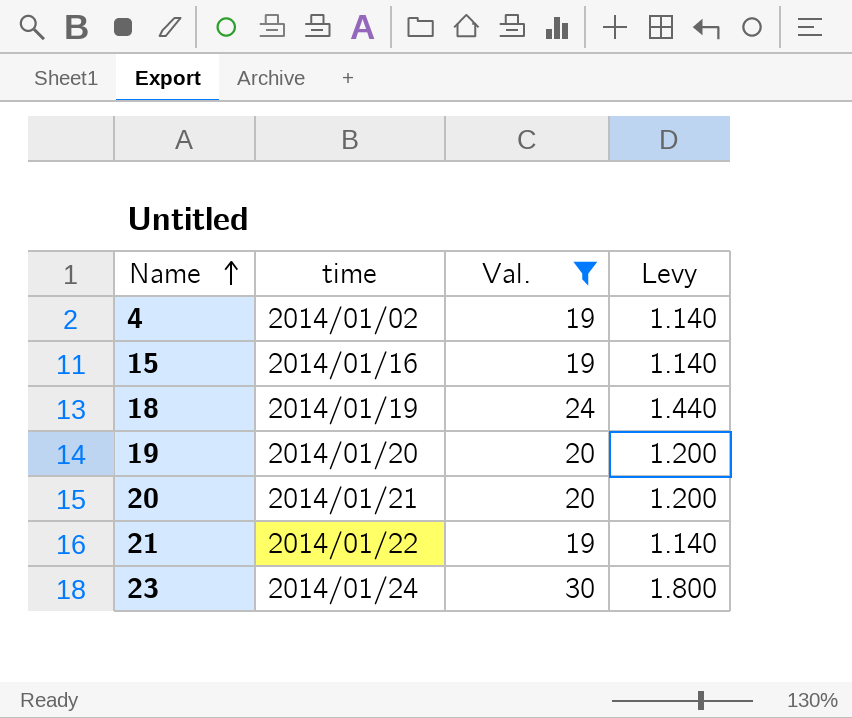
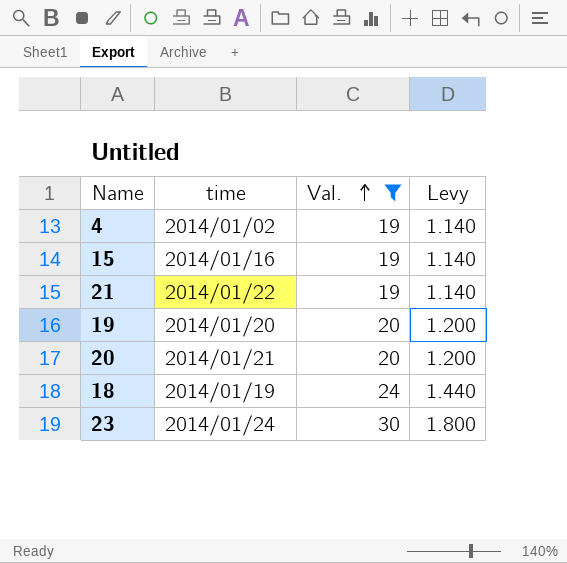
row order: Name ascending -> Val. ascending

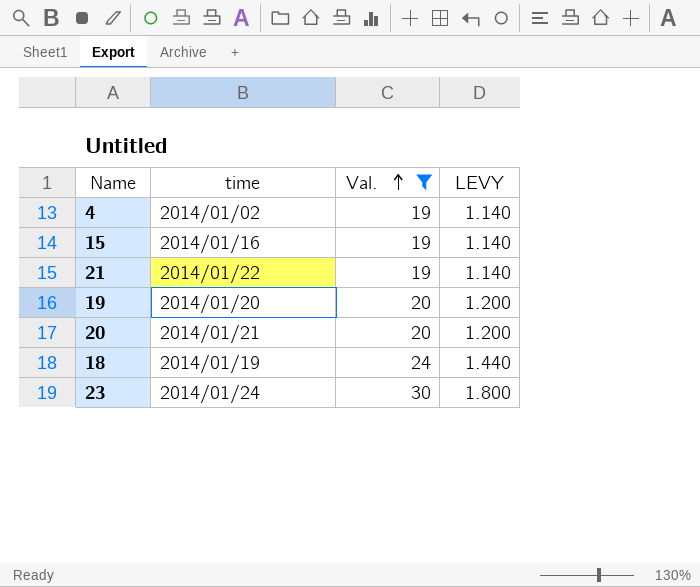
column name: Levy -> LEVY

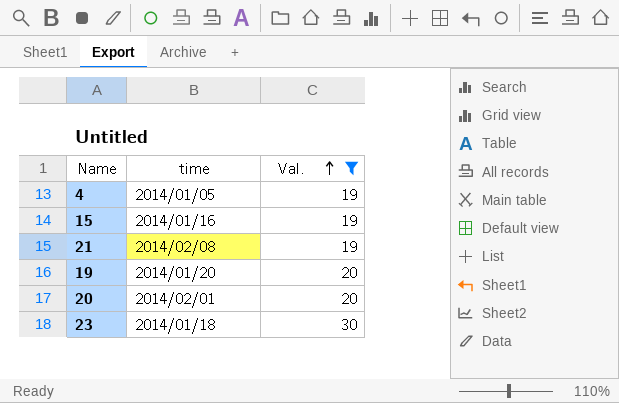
column LEVY | formula: [Val.] * 0.06 -> none
row 18: 2014/01/19 | 24 | 1.440 -> none
4 | time: 2014/01/02 -> 2014/01/05
21 | time: 2014/01/22 -> 2014/02/08
20 | time: 2014/01/21 -> 2014/02/01
23 | time: 2014/01/24 -> 2014/01/18

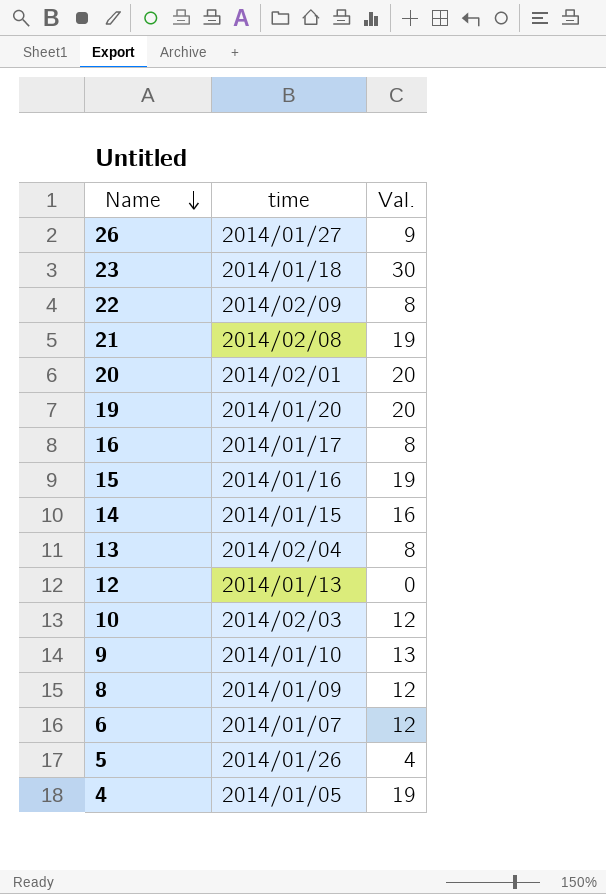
filter: Val. >= 19 -> none
row order: Val. ascending -> Name descending

